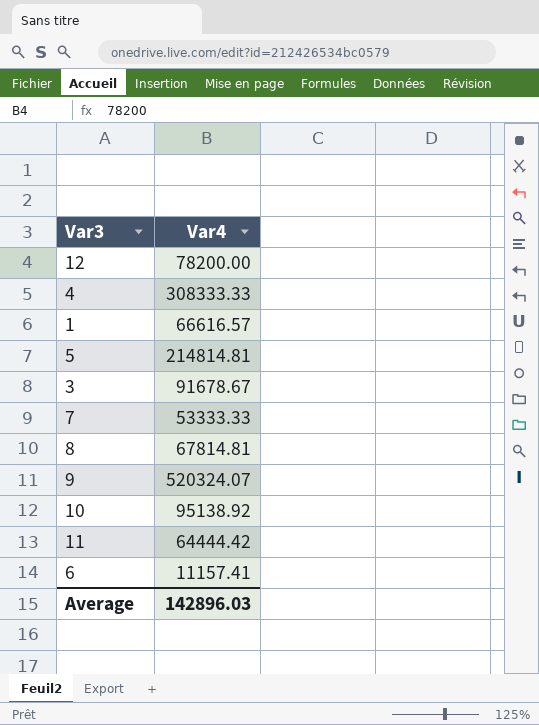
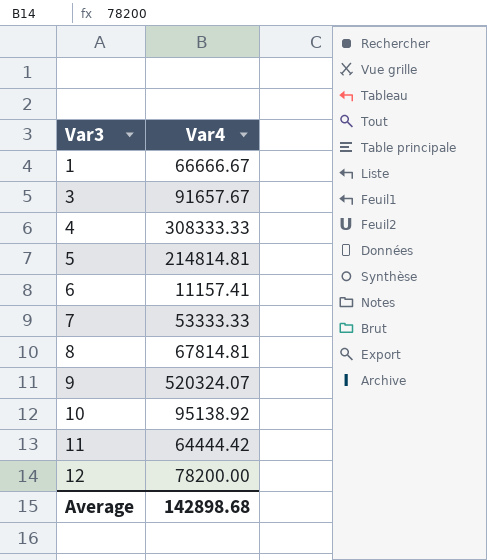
row order: none -> Var3 ascending
1 | Var4: 66616.57 -> 66666.67
3 | Var4: 91678.67 -> 91657.67
Average | Var4: 142896.03 -> 142898.68

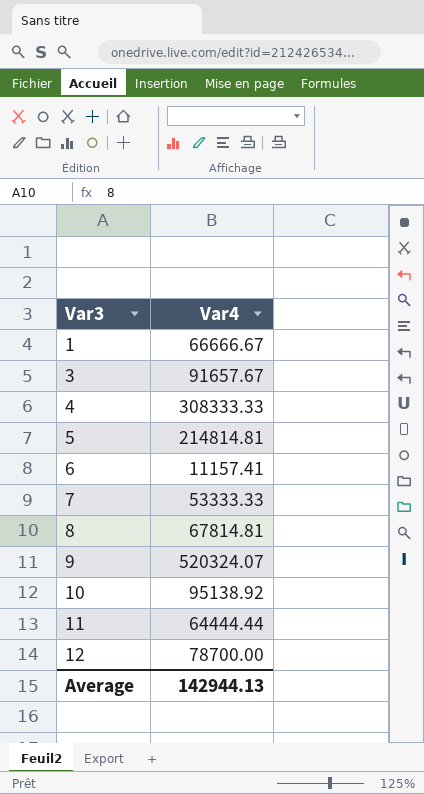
11 | Var4: 64444.42 -> 64444.44
12 | Var4: 78200.00 -> 78700.00
Average | Var4: 142898.68 -> 142944.13

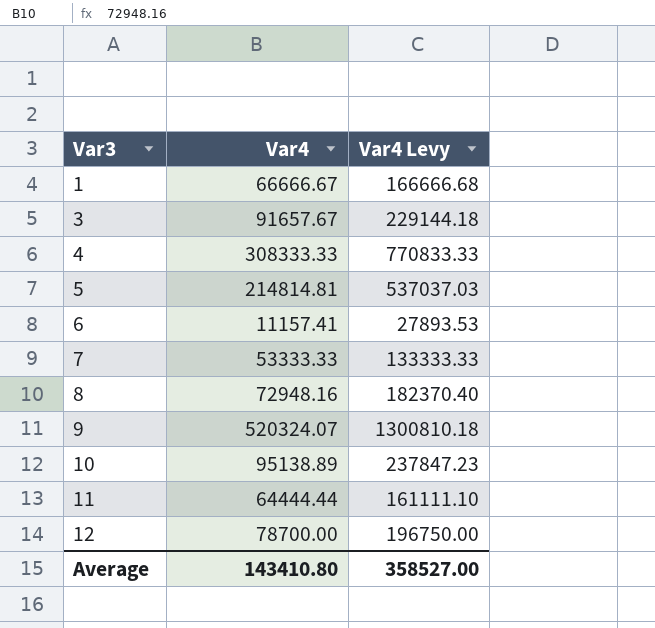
column Var4 Levy | formula: none -> [Var4] * 2.5
8 | Var4: 67814.81 -> 72948.16
10 | Var4: 95138.92 -> 95138.89
Average | Var4: 142944.13 -> 143410.80

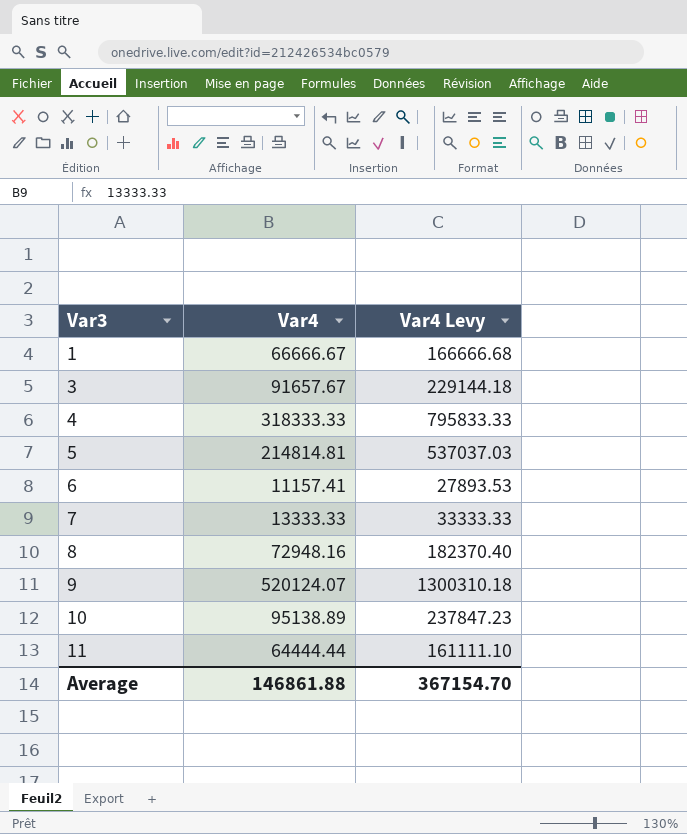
row 12: 78700.00 | 196750.00 -> none
4 | Var4: 308333.33 -> 318333.33
4 | Var4 Levy: 770833.33 -> 795833.33
7 | Var4: 53333.33 -> 13333.33
7 | Var4 Levy: 133333.33 -> 33333.33
9 | Var4: 520324.07 -> 520124.07
9 | Var4 Levy: 1300810.18 -> 1300310.18
Average | Var4: 143410.80 -> 146861.88
Average | Var4 Levy: 358527.00 -> 367154.70

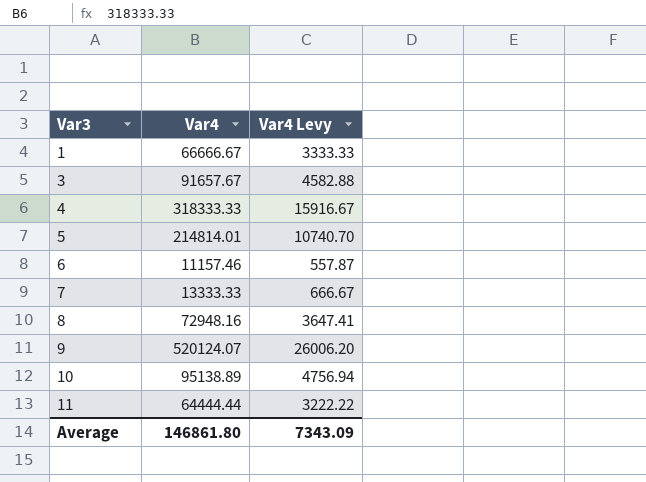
column Var4 Levy | formula: [Var4] * 2.5 -> [Var4] * 0.05
5 | Var4: 214814.81 -> 214814.01
6 | Var4: 11157.41 -> 11157.46
Average | Var4: 146861.88 -> 146861.80
Average | Var4 Levy: 367154.70 -> 7343.09

